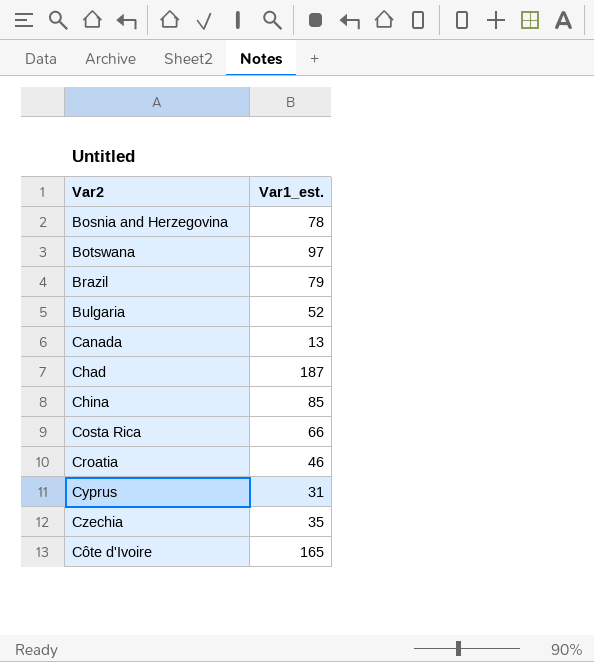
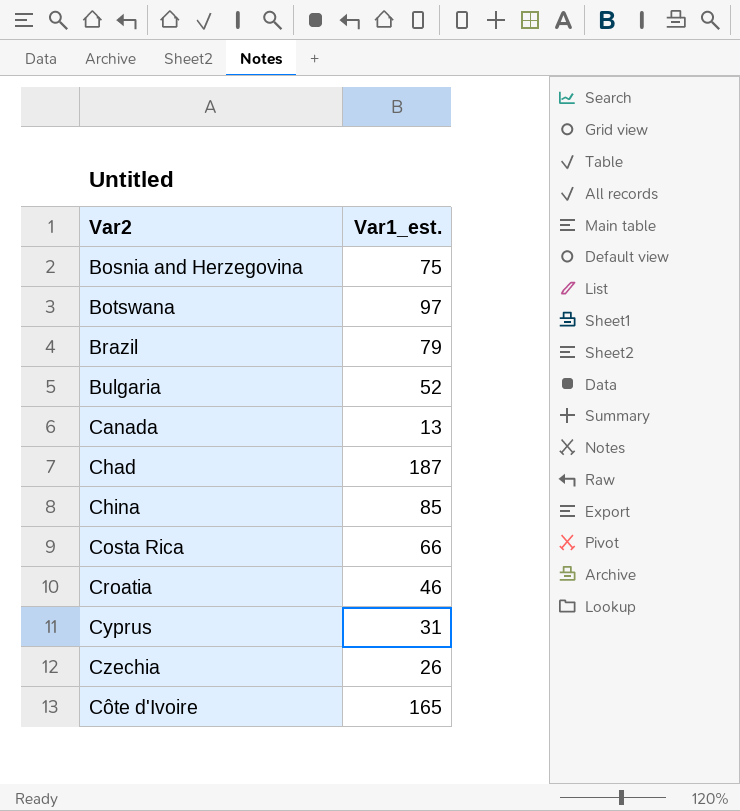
Bosnia and Herzegovina | Var1_est.: 78 -> 75
Czechia | Var1_est.: 35 -> 26

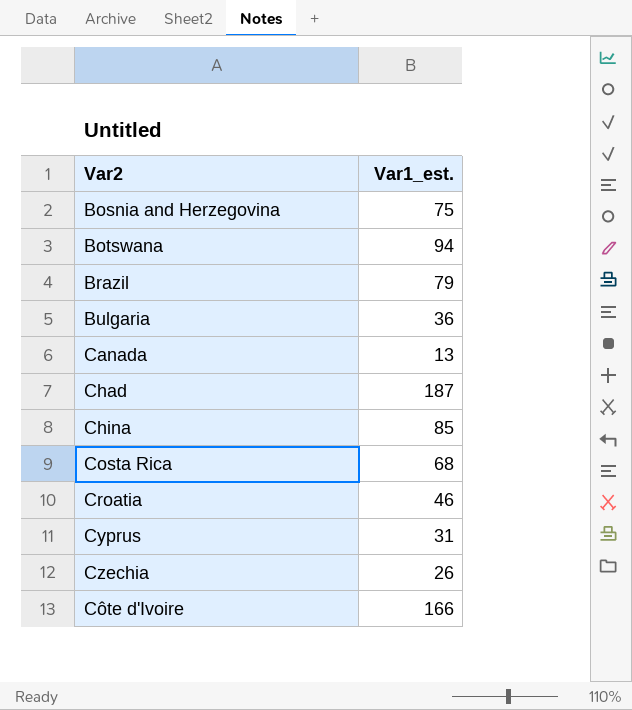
Botswana | Var1_est.: 97 -> 94
Bulgaria | Var1_est.: 52 -> 36
Costa Rica | Var1_est.: 66 -> 68
Côte d'Ivoire | Var1_est.: 165 -> 166

